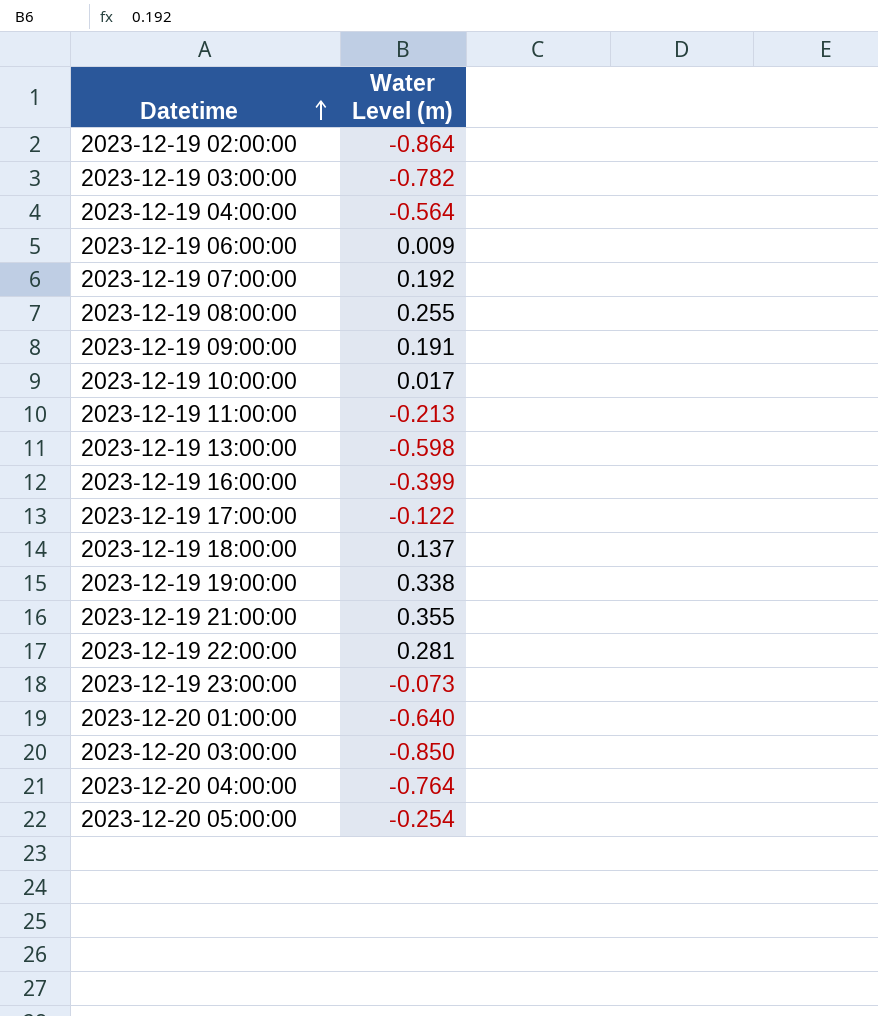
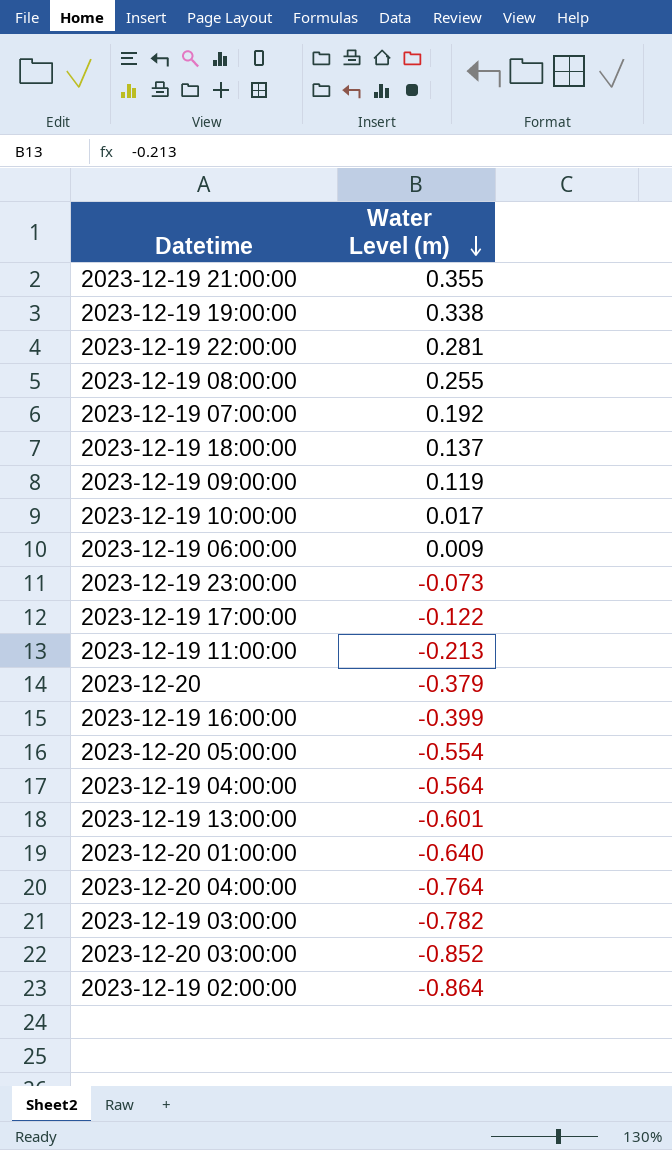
row order: Datetime ascending -> Water Level (m) descending
2023-12-19 09:00:00 | Water Level (m): 0.191 -> 0.119
row 2023-12-20: none -> -0.379
2023-12-20 05:00:00 | Water Level (m): -0.254 -> -0.554
2023-12-19 13:00:00 | Water Level (m): -0.598 -> -0.601
2023-12-20 03:00:00 | Water Level (m): -0.850 -> -0.852

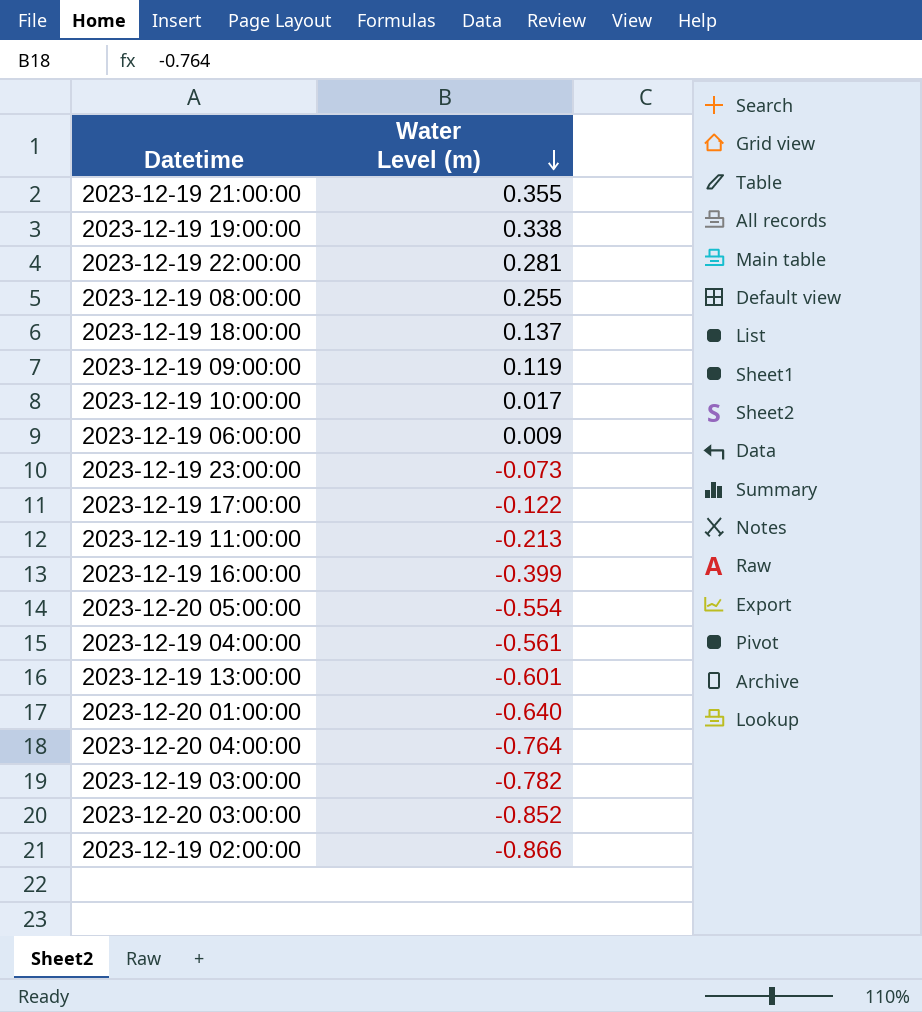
row 2023-12-19 07:00:00: 0.192 -> none
row 2023-12-20: -0.379 -> none
2023-12-19 04:00:00 | Water Level (m): -0.564 -> -0.561
2023-12-19 02:00:00 | Water Level (m): -0.864 -> -0.866

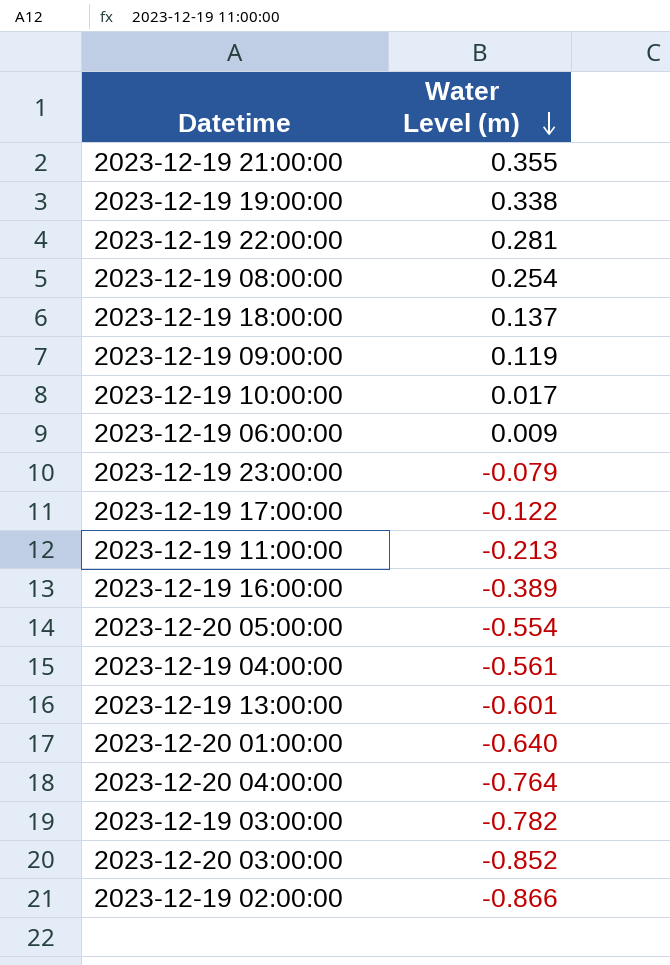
2023-12-19 08:00:00 | Water Level (m): 0.255 -> 0.254
2023-12-19 23:00:00 | Water Level (m): -0.073 -> -0.079
2023-12-19 16:00:00 | Water Level (m): -0.399 -> -0.389

